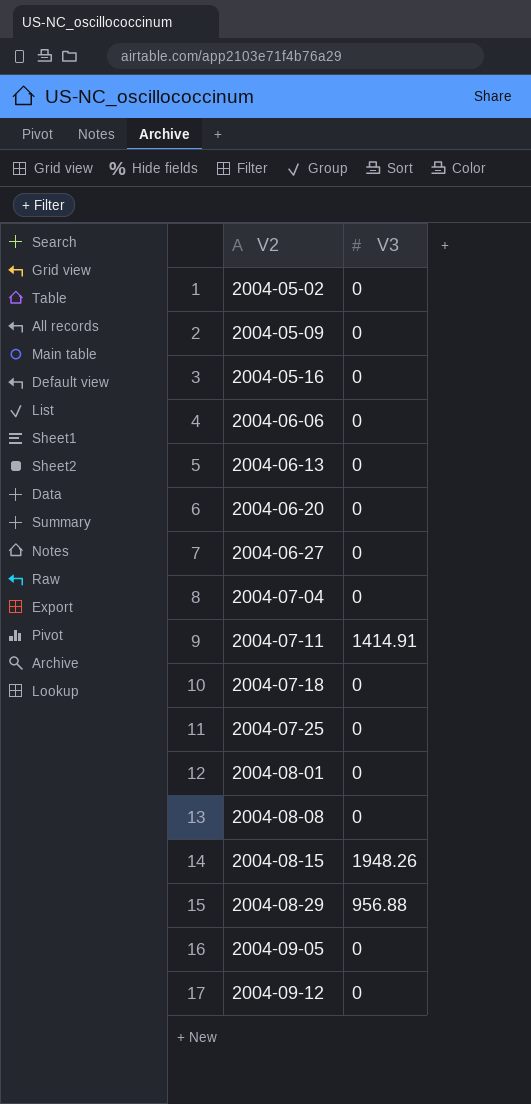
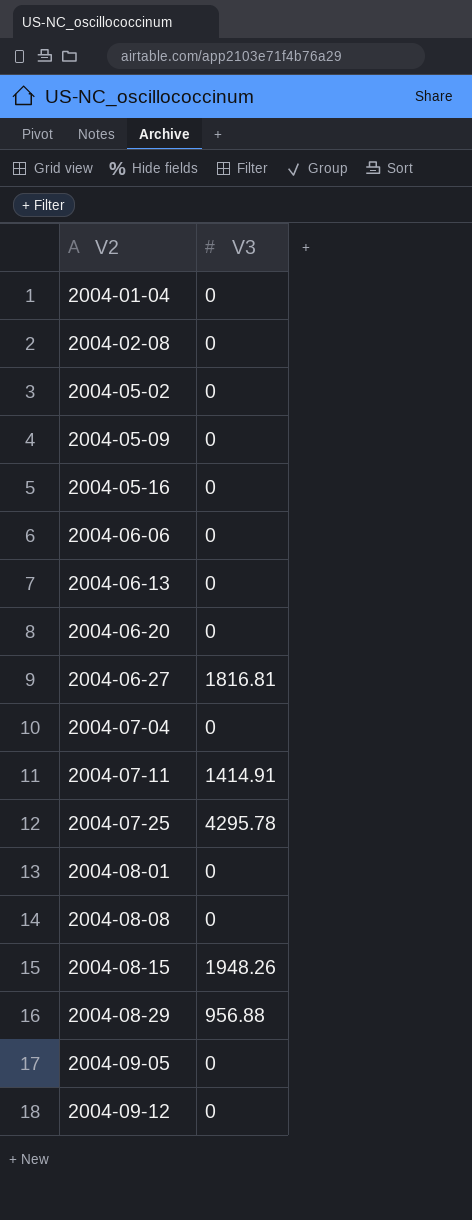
row 2004-07-18: 0 -> none
row 2004-01-04: none -> 0
row 2004-02-08: none -> 0
2004-06-27 | V3: 0 -> 1816.81
2004-07-25 | V3: 0 -> 4295.78

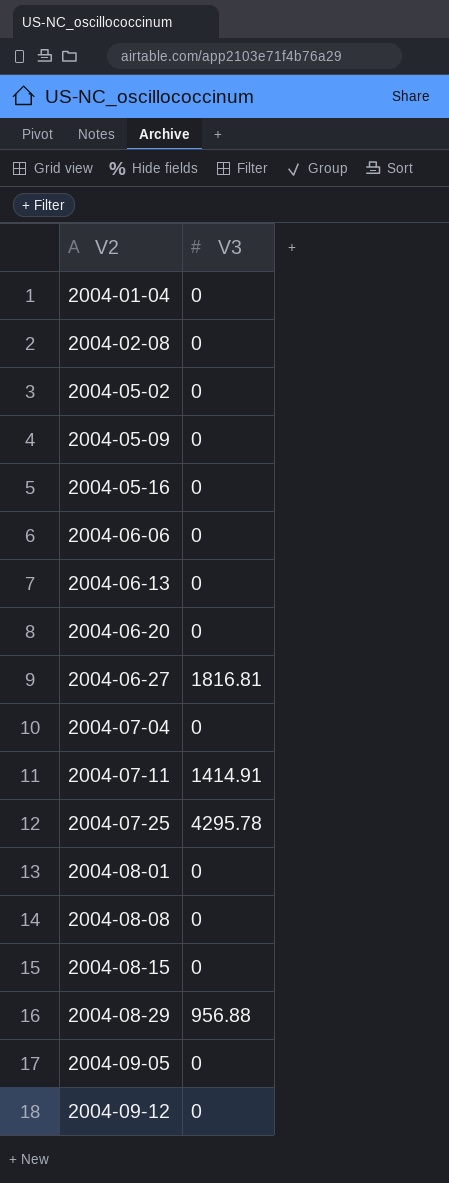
2004-08-15 | V3: 1948.26 -> 0

